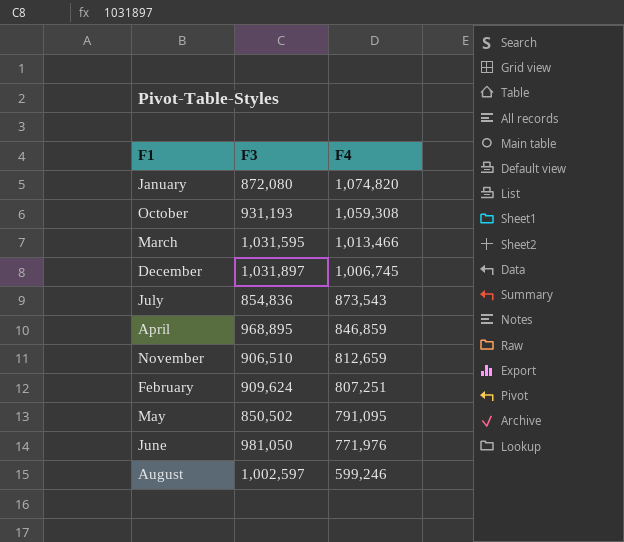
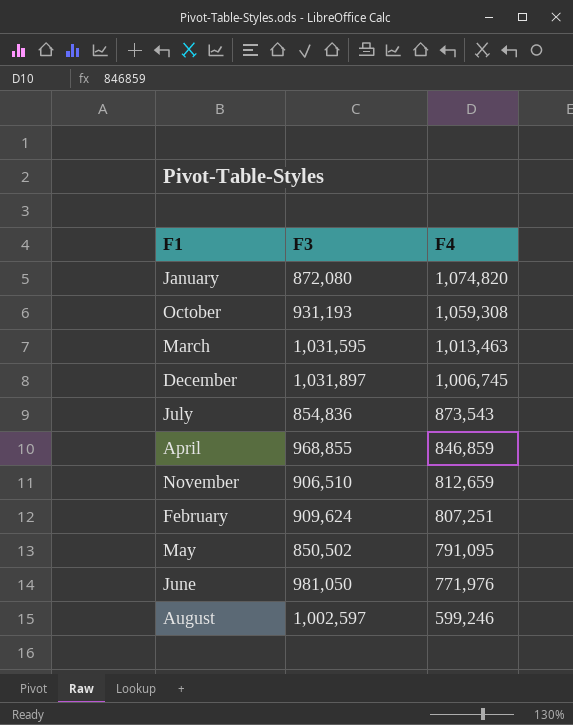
March | F4: 1,013,466 -> 1,013,463
April | F3: 968,895 -> 968,855

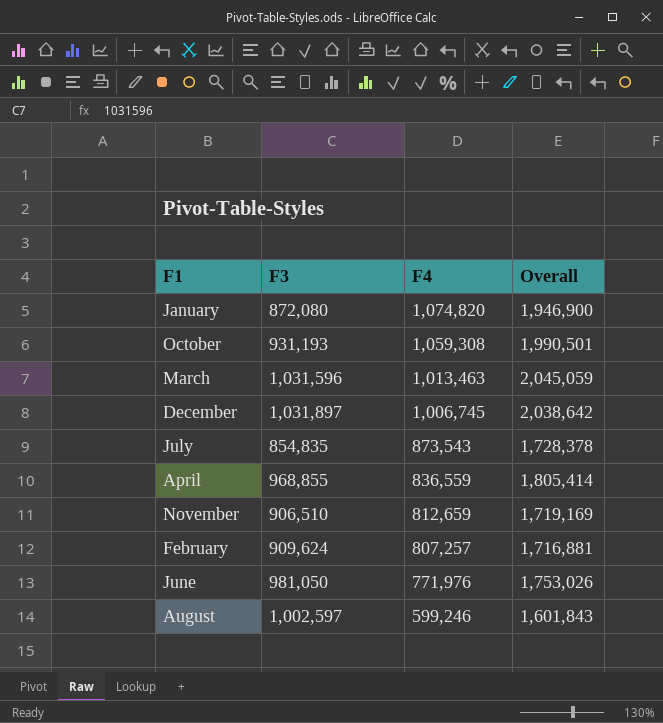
column Overall | formula: none -> [F3] + [F4]
row May: 850,502 | 791,095 -> none
March | F3: 1,031,595 -> 1,031,596
July | F3: 854,836 -> 854,835
April | F4: 846,859 -> 836,559
February | F4: 807,251 -> 807,257

